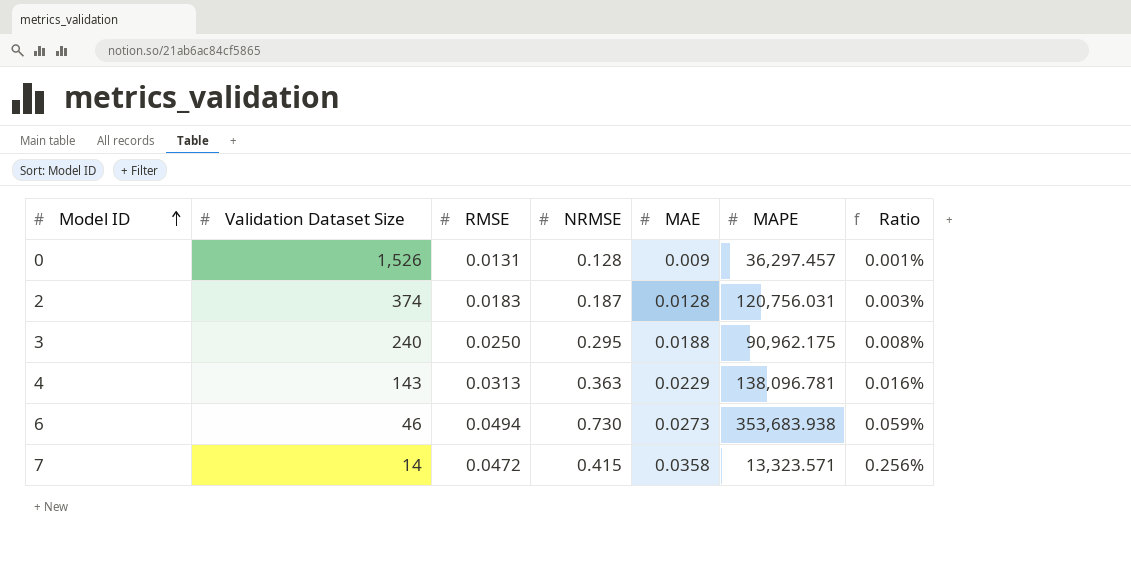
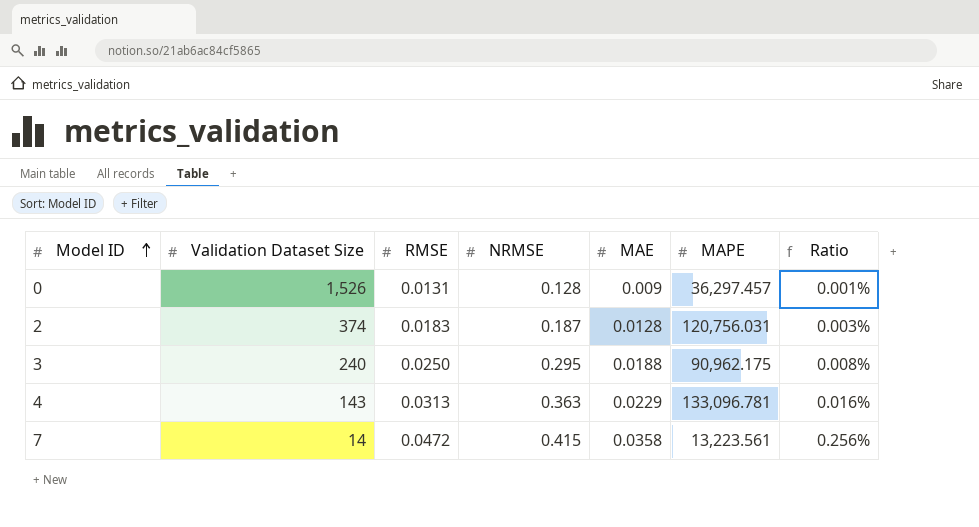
row 6: 46 | 0.0494 | 0.730 | 0.0273 | 353,683.938 | 0.059% -> none
4 | MAPE: 138,096.781 -> 133,096.781
7 | MAPE: 13,323.571 -> 13,223.561

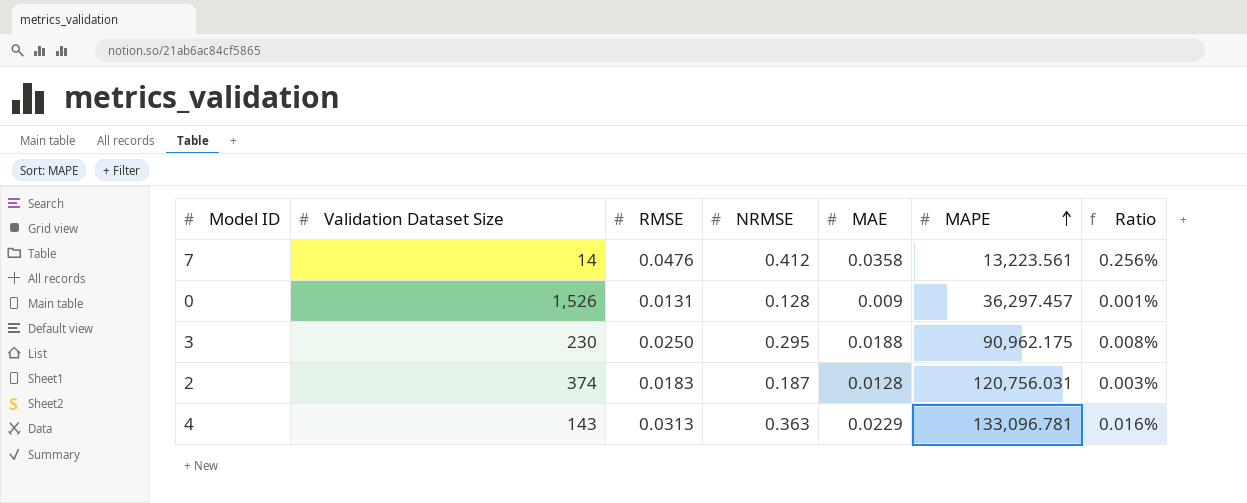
row order: Model ID ascending -> MAPE ascending
7 | RMSE: 0.0472 -> 0.0476
7 | NRMSE: 0.415 -> 0.412
3 | Validation Dataset Size: 240 -> 230

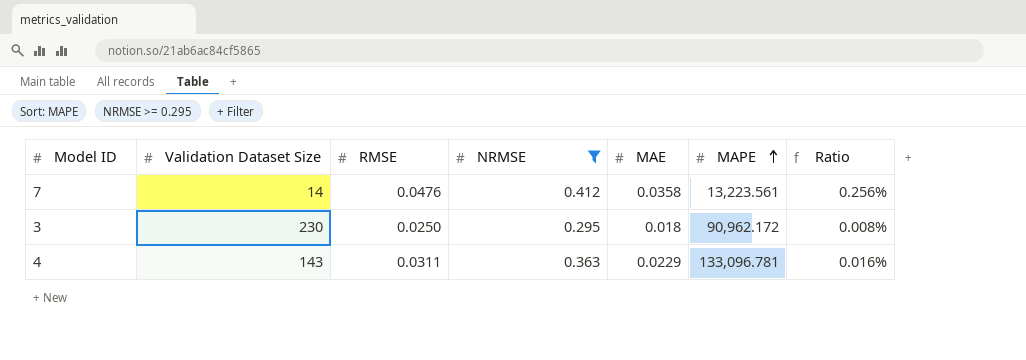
filter: none -> NRMSE >= 0.295
3 | MAE: 0.0188 -> 0.018
3 | MAPE: 90,962.175 -> 90,962.172
4 | RMSE: 0.0313 -> 0.0311

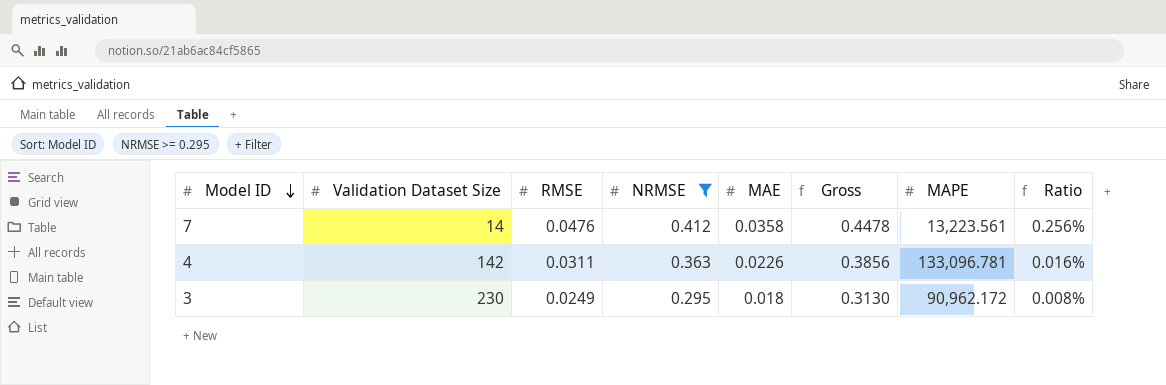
row order: MAPE ascending -> Model ID descending
column Gross | formula: none -> [NRMSE] + [MAE]
4 | Validation Dataset Size: 143 -> 142
4 | MAE: 0.0229 -> 0.0226
3 | RMSE: 0.0250 -> 0.0249

